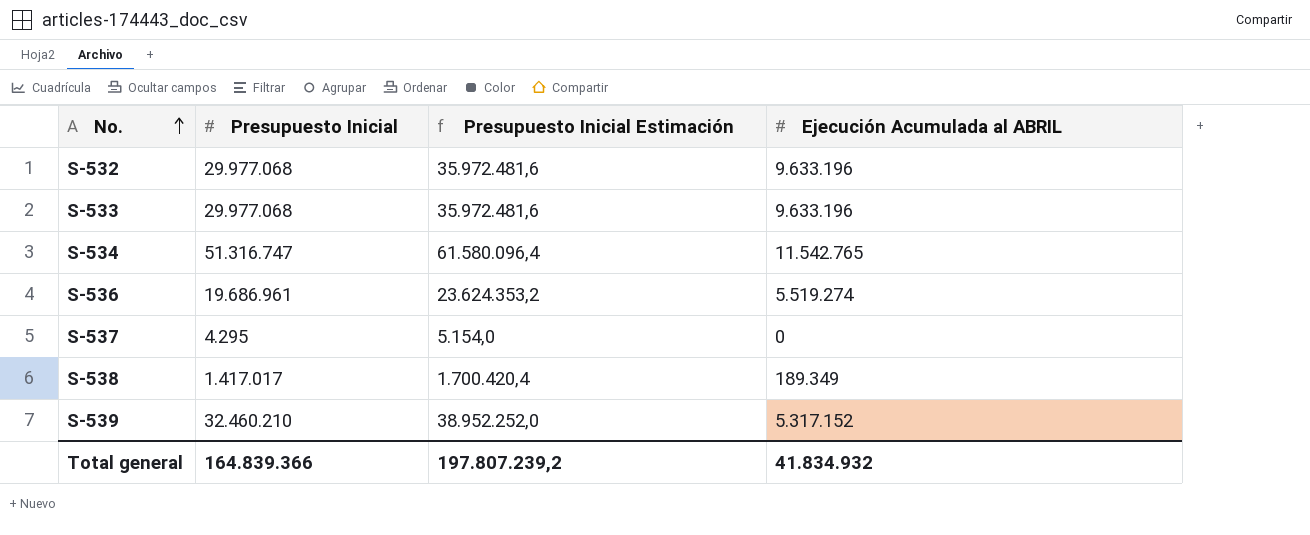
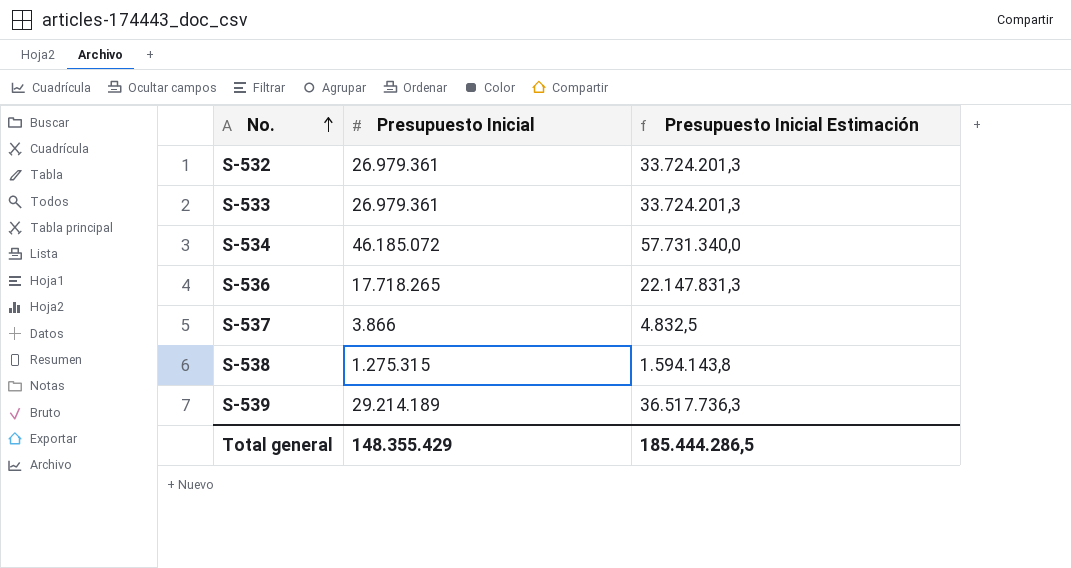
column Ejecución Acumulada al ABRIL | position: 4 -> none
column Presupuesto Inicial Estimación | formula: [Presupuesto Inicial] * 1,2 -> [Presupuesto Inicial] * 1,25
S-532 | Presupuesto Inicial: 29.977.068 -> 26.979.361
S-533 | Presupuesto Inicial: 29.977.068 -> 26.979.361
S-534 | Presupuesto Inicial: 51.316.747 -> 46.185.072
S-536 | Presupuesto Inicial: 19.686.961 -> 17.718.265
S-537 | Presupuesto Inicial: 4.295 -> 3.866
S-538 | Presupuesto Inicial: 1.417.017 -> 1.275.315
S-539 | Presupuesto Inicial: 32.460.210 -> 29.214.189
Total general | Presupuesto Inicial: 164.839.366 -> 148.355.429
Total general | Presupuesto Inicial Estimación: 197.807.239,2 -> 185.444.286,5

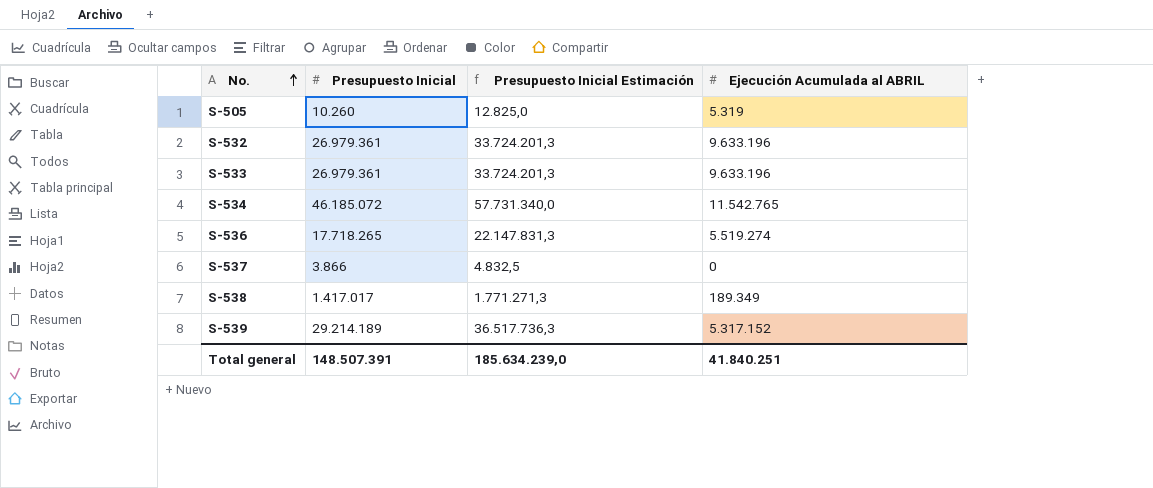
column Ejecución Acumulada al ABRIL | position: none -> 4
row S-505: none -> 10.260 | 12.825,0 | 5.319
S-538 | Presupuesto Inicial: 1.275.315 -> 1.417.017
S-538 | Presupuesto Inicial Estimación: 1.594.143,8 -> 1.771.271,3
Total general | Presupuesto Inicial: 148.355.429 -> 148.507.391
Total general | Presupuesto Inicial Estimación: 185.444.286,5 -> 185.634.239,0

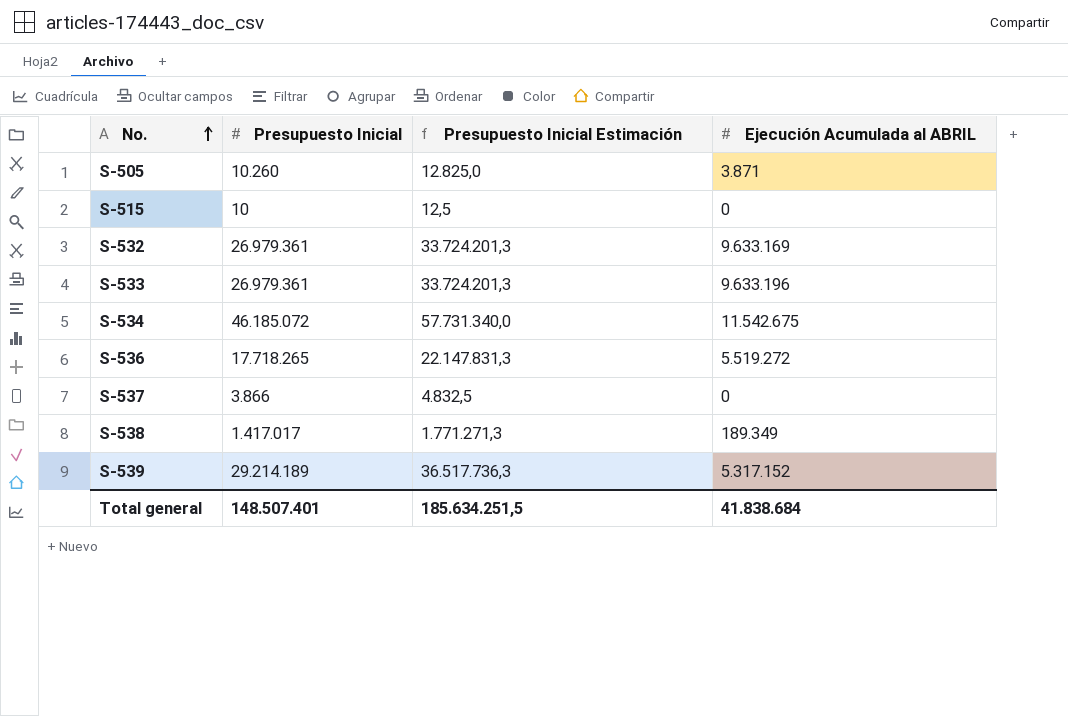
S-505 | Ejecución Acumulada al ABRIL: 5.319 -> 3.871
row S-515: none -> 10 | 12,5 | 0
S-532 | Ejecución Acumulada al ABRIL: 9.633.196 -> 9.633.169
S-534 | Ejecución Acumulada al ABRIL: 11.542.765 -> 11.542.675
S-536 | Ejecución Acumulada al ABRIL: 5.519.274 -> 5.519.272
Total general | Presupuesto Inicial: 148.507.391 -> 148.507.401
Total general | Presupuesto Inicial Estimación: 185.634.239,0 -> 185.634.251,5
Total general | Ejecución Acumulada al ABRIL: 41.840.251 -> 41.838.684

